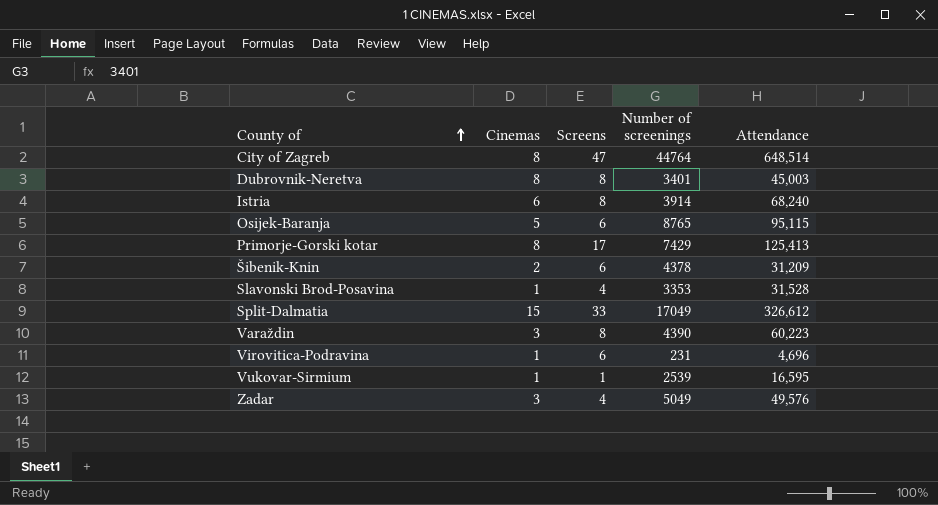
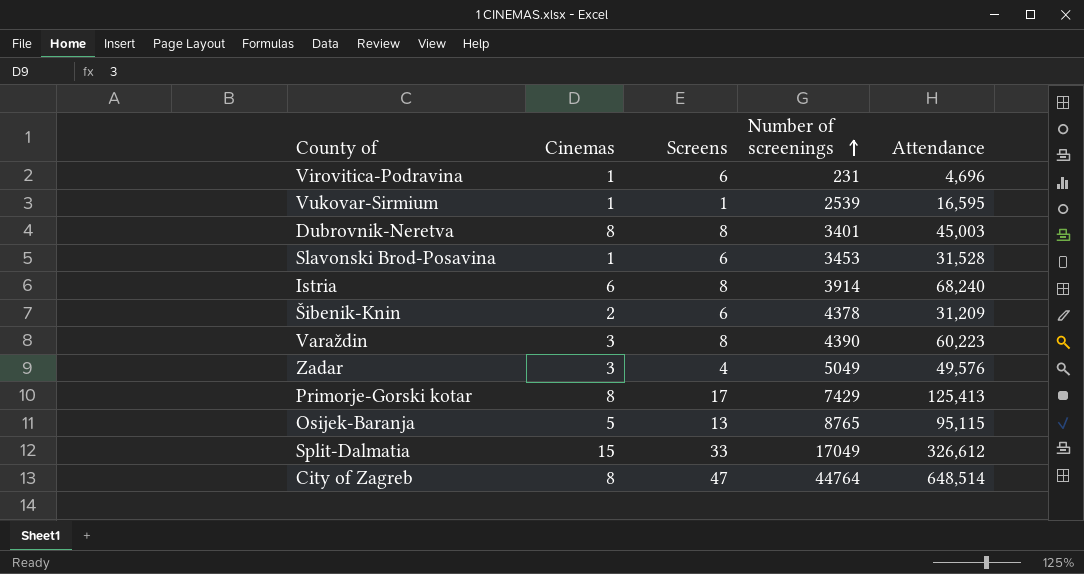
row order: County of ascending -> Number of screenings ascending
Slavonski Brod-Posavina | Screens: 4 -> 6
Slavonski Brod-Posavina | Number of screenings: 3353 -> 3453
Osijek-Baranja | Screens: 6 -> 13

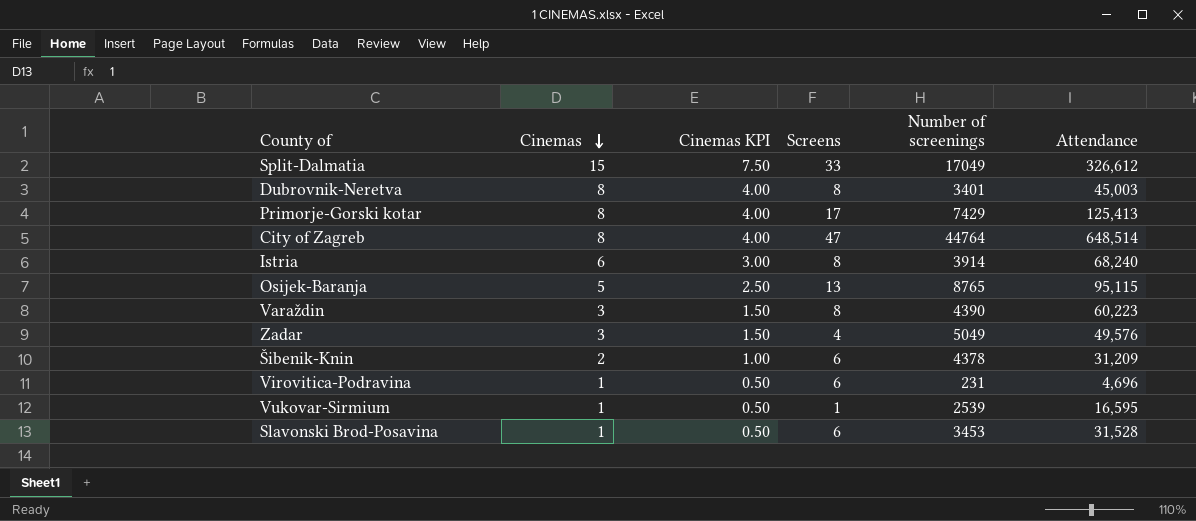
row order: Number of screenings ascending -> Cinemas descending
column Cinemas KPI | formula: none -> [Cinemas] * 0.5

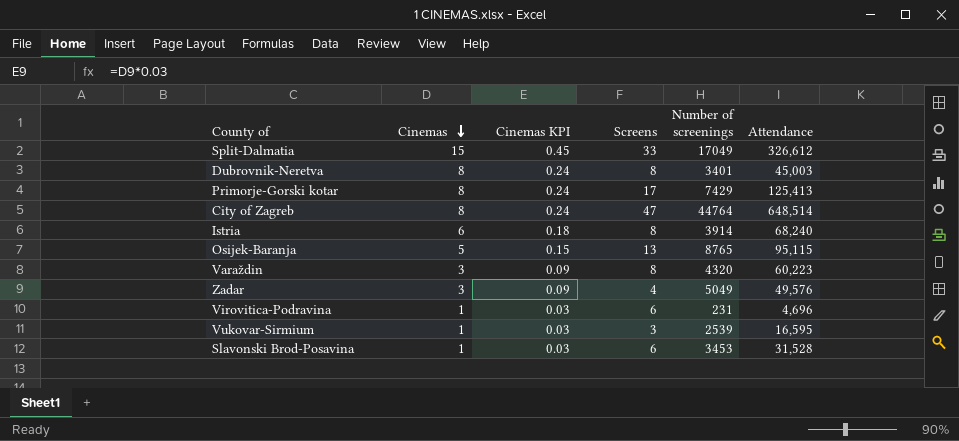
column Cinemas KPI | formula: [Cinemas] * 0.5 -> [Cinemas] * 0.03
row Šibenik-Knin: 2 | 1.00 | 6 | 4378 | 31,209 -> none
Varaždin | Number of screenings: 4390 -> 4320
Vukovar-Sirmium | Screens: 1 -> 3

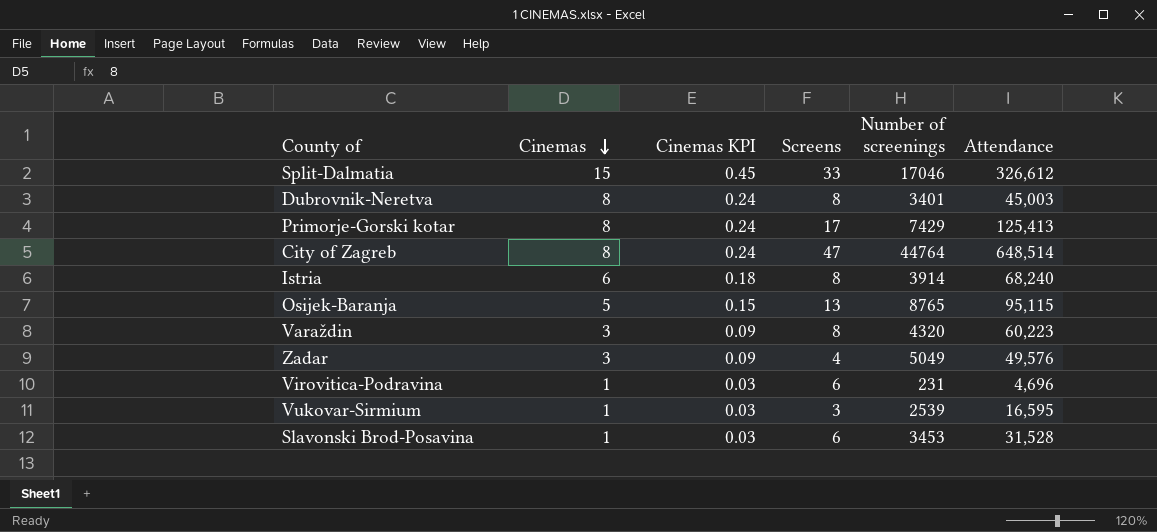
Split-Dalmatia | Number of screenings: 17049 -> 17046

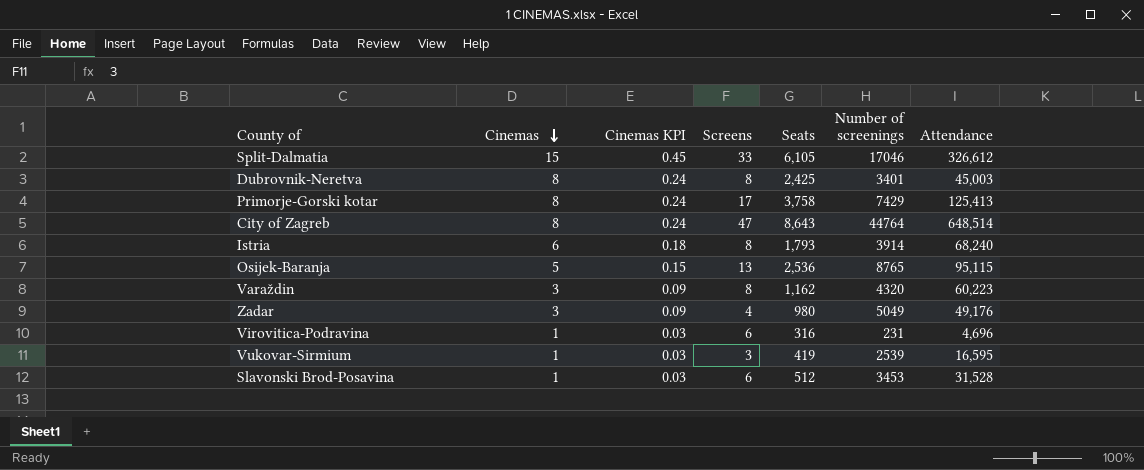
column Seats | position: none -> 5
Zadar | Attendance: 49,576 -> 49,176

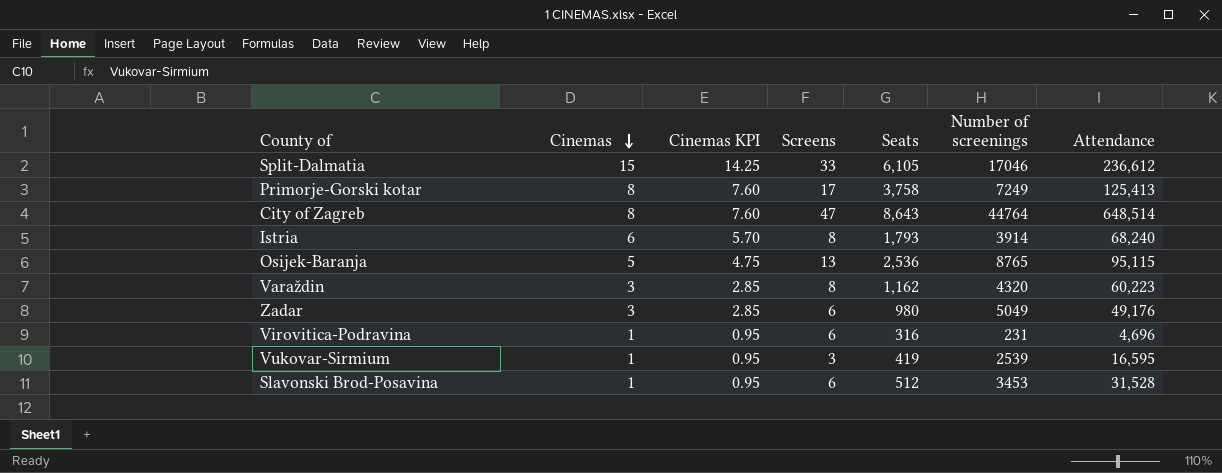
column Cinemas KPI | formula: [Cinemas] * 0.03 -> [Cinemas] * 0.95
row Dubrovnik-Neretva: 8 | 0.24 | 8 | 2,425 | 3401 | 45,003 -> none
Split-Dalmatia | Attendance: 326,612 -> 236,612
Primorje-Gorski kotar | Number of screenings: 7429 -> 7249
Zadar | Screens: 4 -> 6

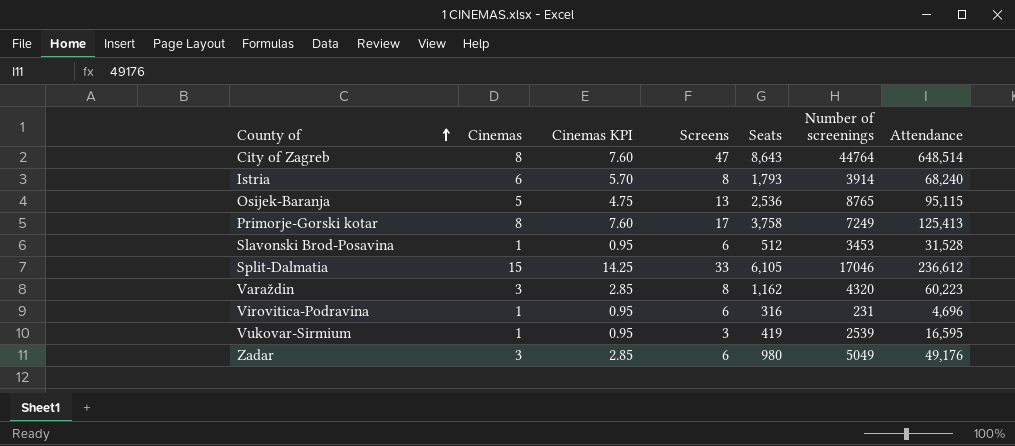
row order: Cinemas descending -> County of ascending

